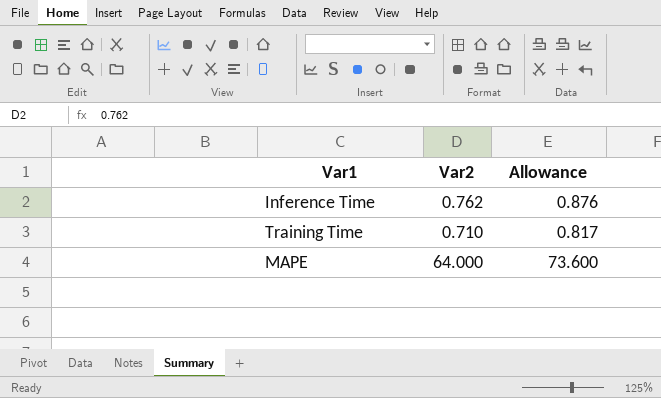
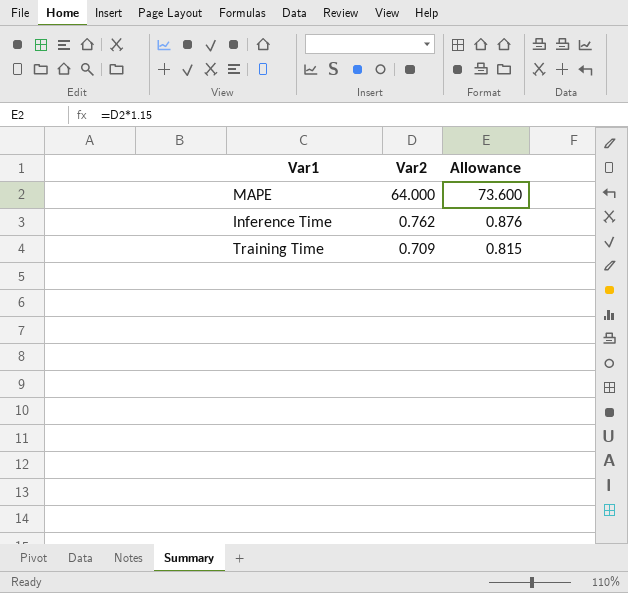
row order: none -> Var2 descending
Training Time | Var2: 0.710 -> 0.709
Training Time | Allowance: 0.817 -> 0.815

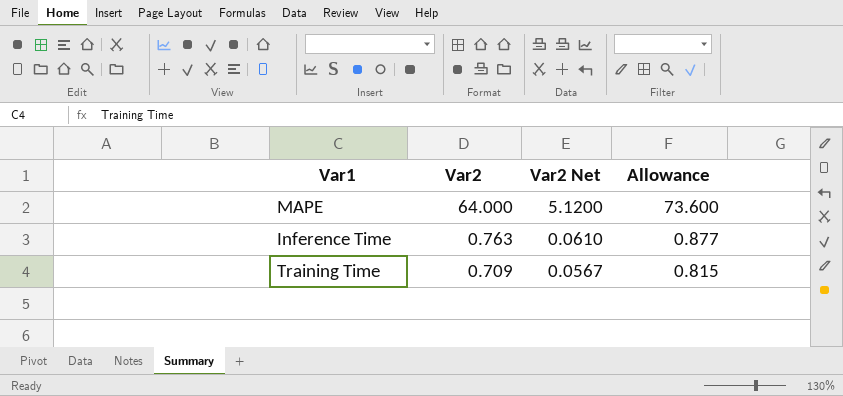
column Var2 Net | formula: none -> [Var2] * 0.08
Inference Time | Var2: 0.762 -> 0.763
Inference Time | Allowance: 0.876 -> 0.877

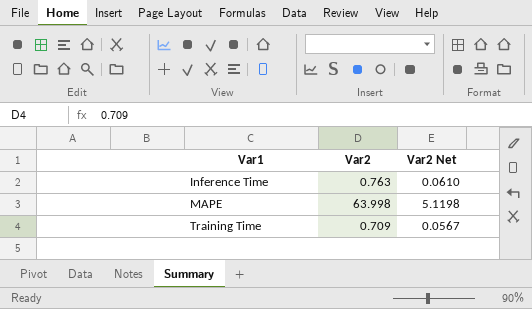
row order: Var2 descending -> Var1 ascending
column Allowance | formula: [Var2] * 1.15 -> none
MAPE | Var2: 64.000 -> 63.998
MAPE | Var2 Net: 5.1200 -> 5.1198

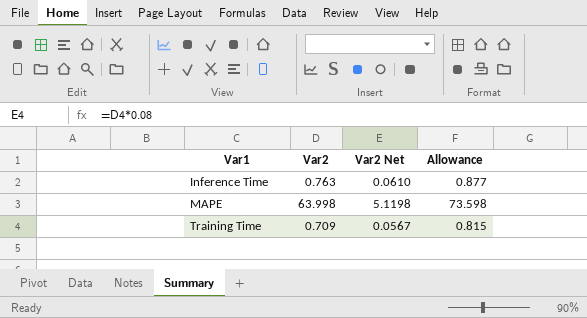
column Allowance | formula: none -> [Var2] * 1.15

